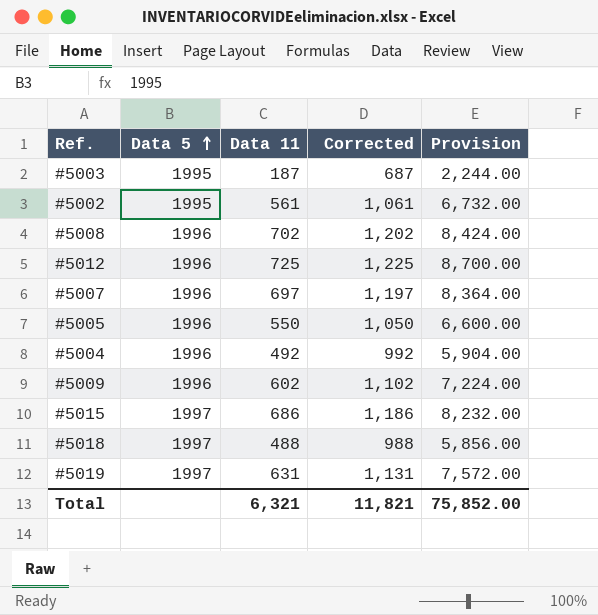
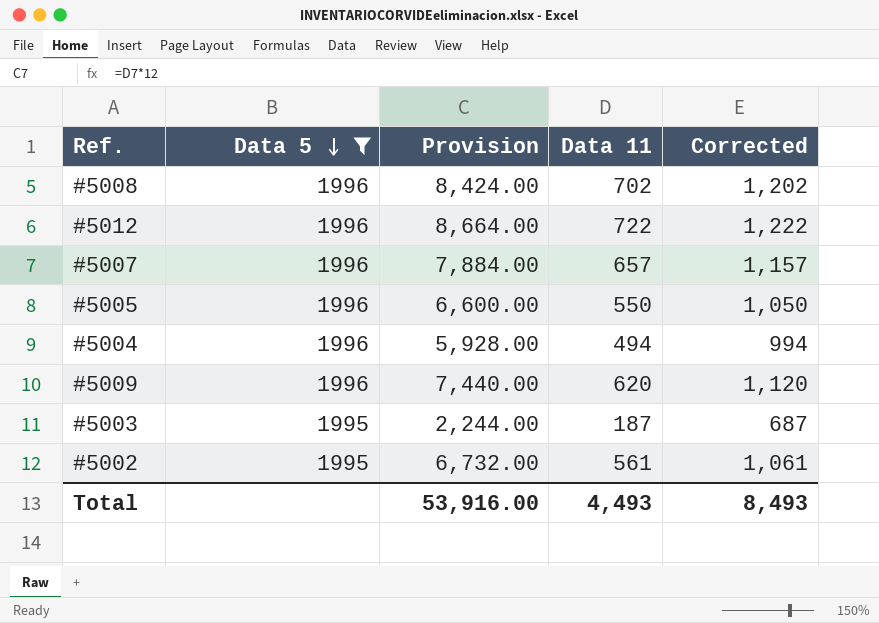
filter: none -> Data 5 != 1997
row order: Data 5 ascending -> Data 5 descending
column Provision | position: 5 -> 3
#5012 | Provision: 8,700.00 -> 8,664.00
#5012 | Data 11: 725 -> 722
#5012 | Corrected: 1,225 -> 1,222
#5007 | Provision: 8,364.00 -> 7,884.00
#5007 | Data 11: 697 -> 657
#5007 | Corrected: 1,197 -> 1,157
#5004 | Provision: 5,904.00 -> 5,928.00
#5004 | Data 11: 492 -> 494
#5004 | Corrected: 992 -> 994
#5009 | Provision: 7,224.00 -> 7,440.00
#5009 | Data 11: 602 -> 620
#5009 | Corrected: 1,102 -> 1,120
Total | Provision: 75,852.00 -> 53,916.00
Total | Data 11: 6,321 -> 4,493
Total | Corrected: 11,821 -> 8,493

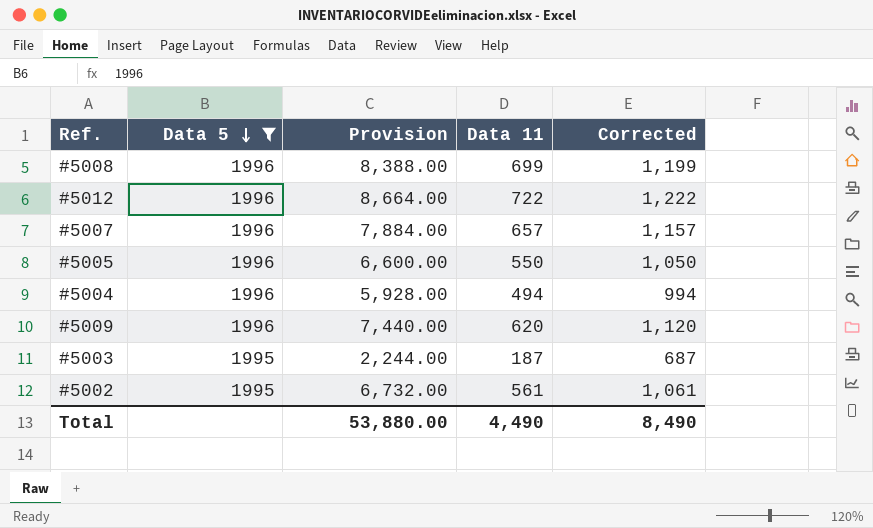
#5008 | Provision: 8,424.00 -> 8,388.00
#5008 | Data 11: 702 -> 699
#5008 | Corrected: 1,202 -> 1,199
Total | Provision: 53,916.00 -> 53,880.00
Total | Data 11: 4,493 -> 4,490
Total | Corrected: 8,493 -> 8,490

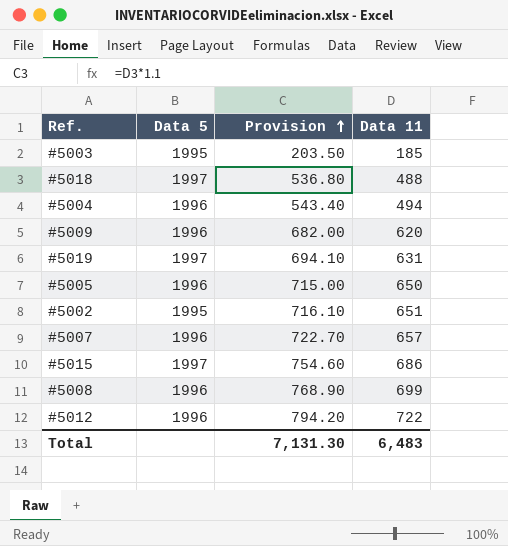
filter: Data 5 != 1997 -> none
row order: Data 5 descending -> Provision ascending
column Corrected | formula: [Data 11] + 500 -> none
column Provision | formula: [Data 11] * 12 -> [Data 11] * 1.1
#5003 | Data 11: 187 -> 185
#5005 | Data 11: 550 -> 650
#5002 | Data 11: 561 -> 651
Total | Provision: 53,880.00 -> 7,131.30
Total | Data 11: 4,490 -> 6,483

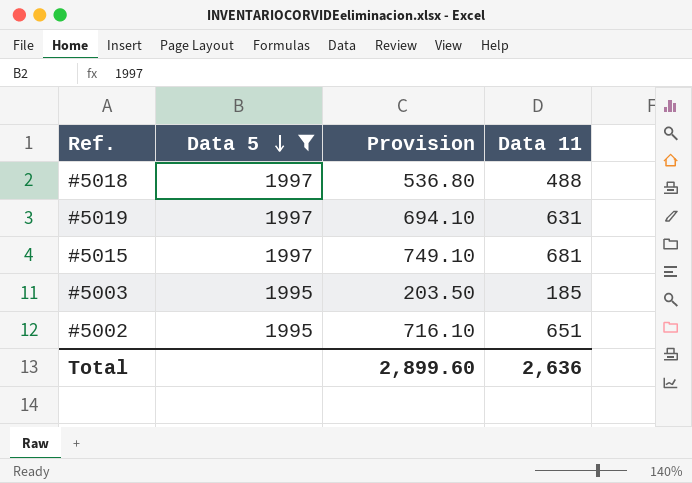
filter: none -> Data 5 != 1996
row order: Provision ascending -> Data 5 descending
#5015 | Provision: 754.60 -> 749.10
#5015 | Data 11: 686 -> 681
Total | Provision: 7,131.30 -> 2,899.60
Total | Data 11: 6,483 -> 2,636

